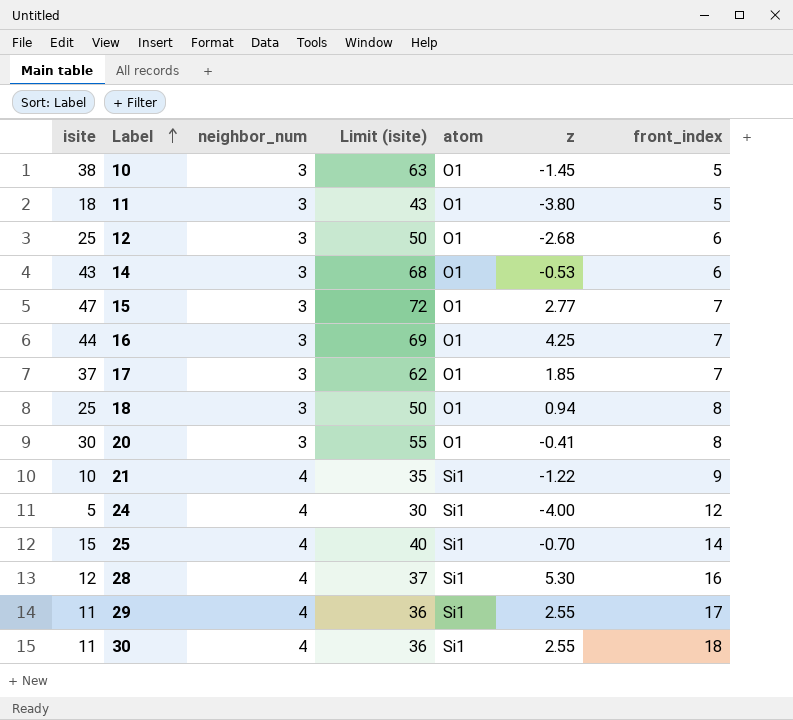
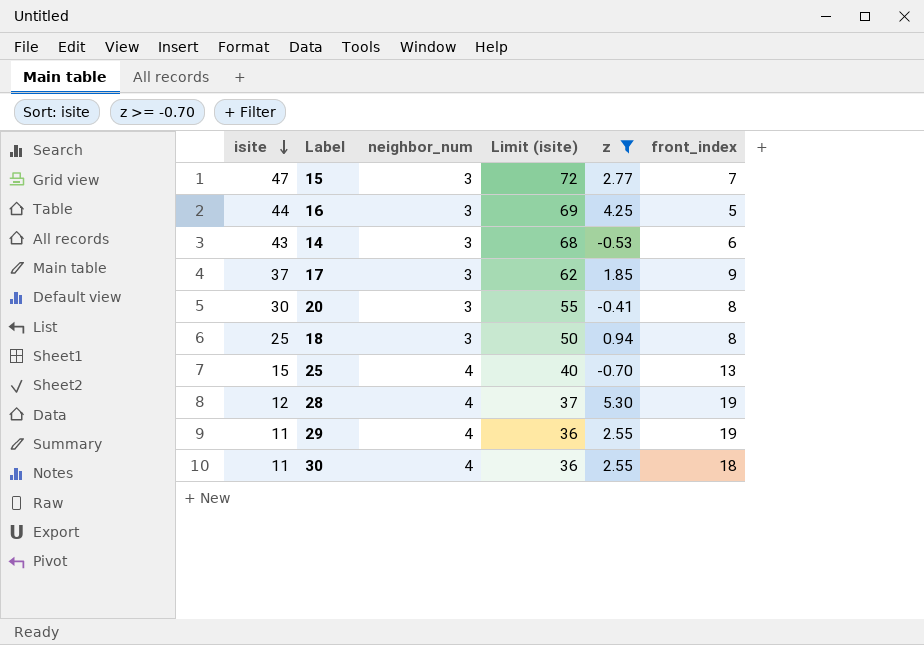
filter: none -> z >= -0.70
row order: Label ascending -> isite descending
column atom | position: 5 -> none
16 | front_index: 7 -> 5
17 | front_index: 7 -> 9
25 | front_index: 14 -> 13
28 | front_index: 16 -> 19
29 | front_index: 17 -> 19

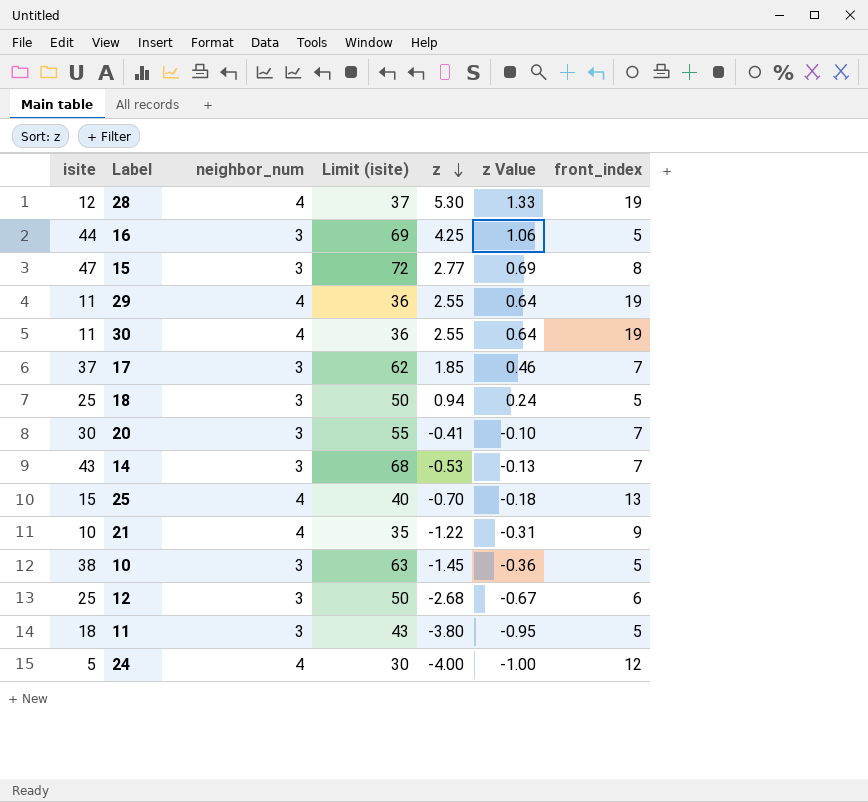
filter: z >= -0.70 -> none
row order: isite descending -> z descending
column z Value | formula: none -> [z] * 0.25
15 | front_index: 7 -> 8
30 | front_index: 18 -> 19
17 | front_index: 9 -> 7
18 | front_index: 8 -> 5
20 | front_index: 8 -> 7
14 | front_index: 6 -> 7

